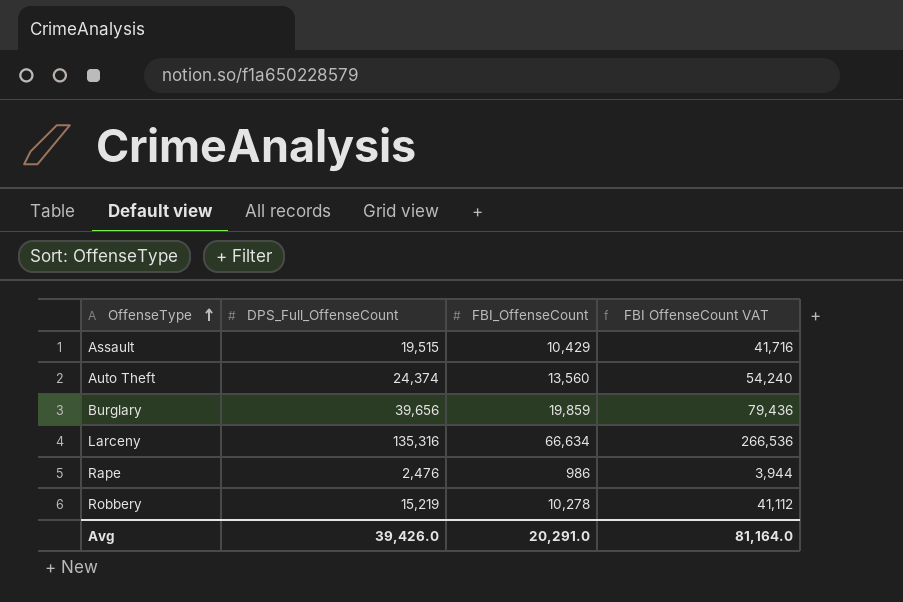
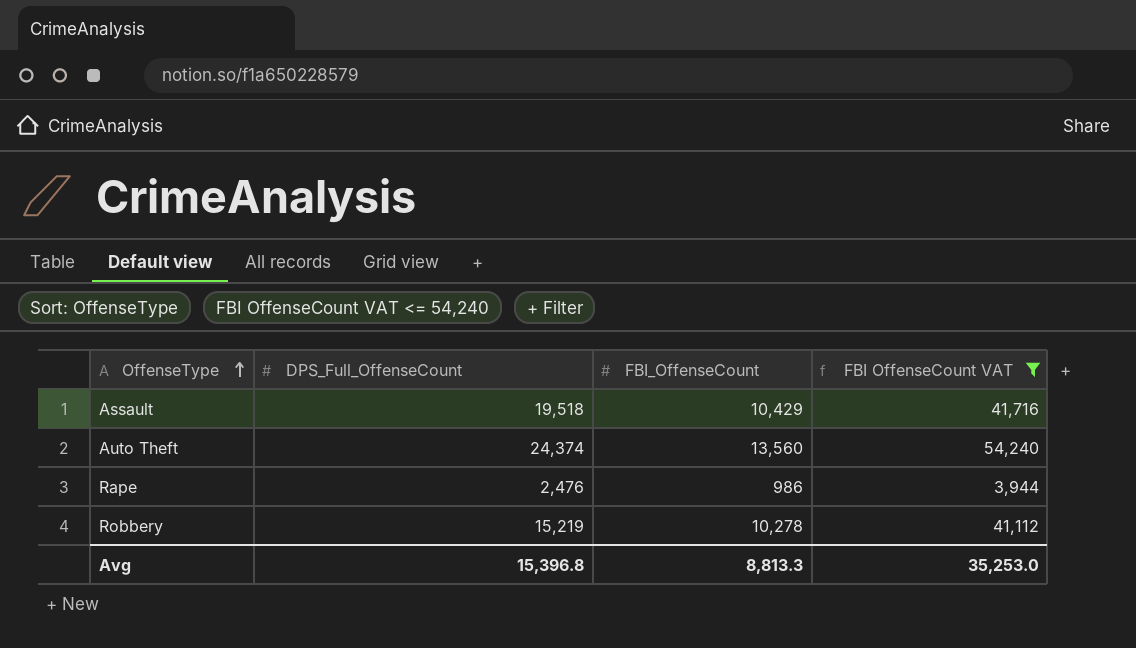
filter: none -> FBI OffenseCount VAT <= 54,240
Assault | DPS_Full_OffenseCount: 19,515 -> 19,518
Avg | DPS_Full_OffenseCount: 39,426.0 -> 15,396.8
Avg | FBI_OffenseCount: 20,291.0 -> 8,813.3
Avg | FBI OffenseCount VAT: 81,164.0 -> 35,253.0

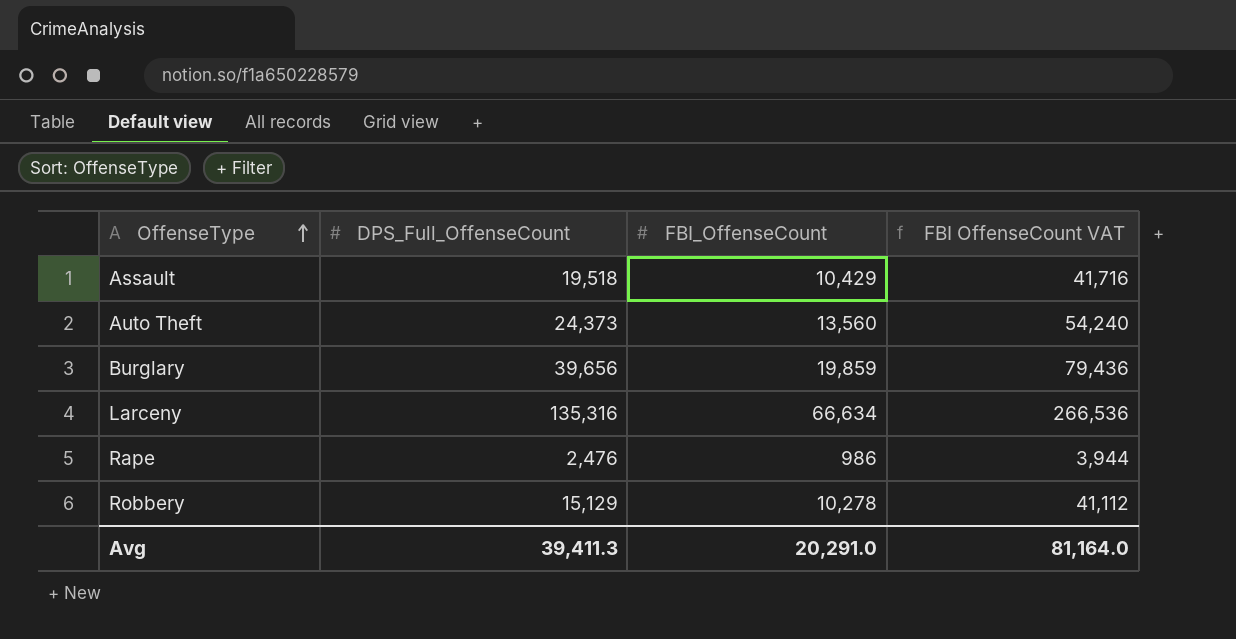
filter: FBI OffenseCount VAT <= 54,240 -> none
Auto Theft | DPS_Full_OffenseCount: 24,374 -> 24,373
Robbery | DPS_Full_OffenseCount: 15,219 -> 15,129
Avg | DPS_Full_OffenseCount: 15,396.8 -> 39,411.3
Avg | FBI_OffenseCount: 8,813.3 -> 20,291.0
Avg | FBI OffenseCount VAT: 35,253.0 -> 81,164.0

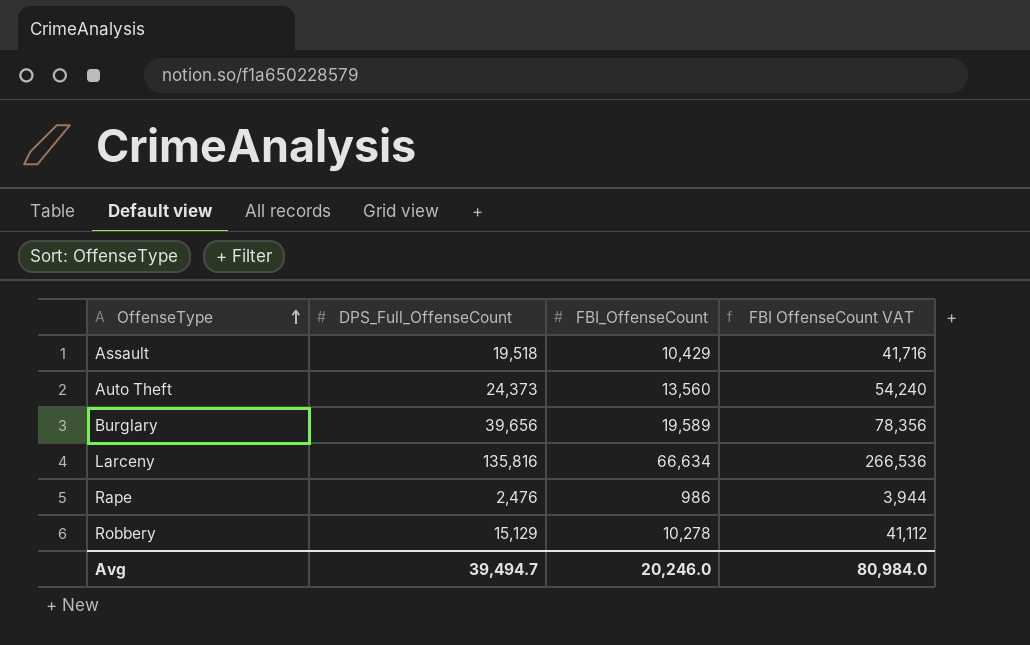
Burglary | FBI_OffenseCount: 19,859 -> 19,589
Burglary | FBI OffenseCount VAT: 79,436 -> 78,356
Larceny | DPS_Full_OffenseCount: 135,316 -> 135,816
Avg | DPS_Full_OffenseCount: 39,411.3 -> 39,494.7
Avg | FBI_OffenseCount: 20,291.0 -> 20,246.0
Avg | FBI OffenseCount VAT: 81,164.0 -> 80,984.0

